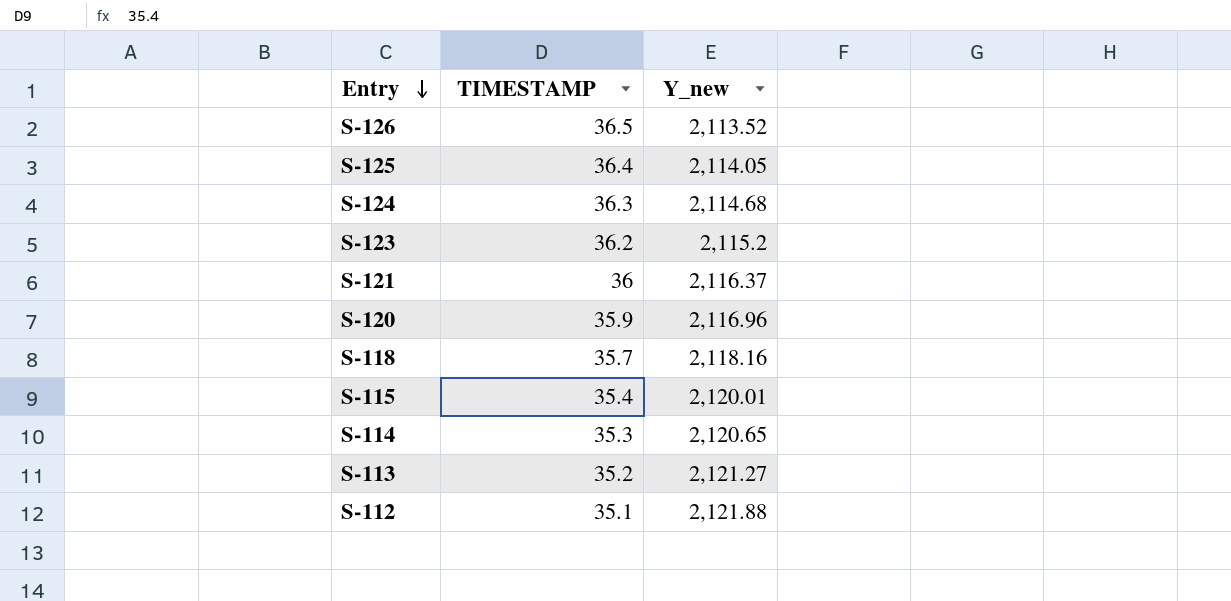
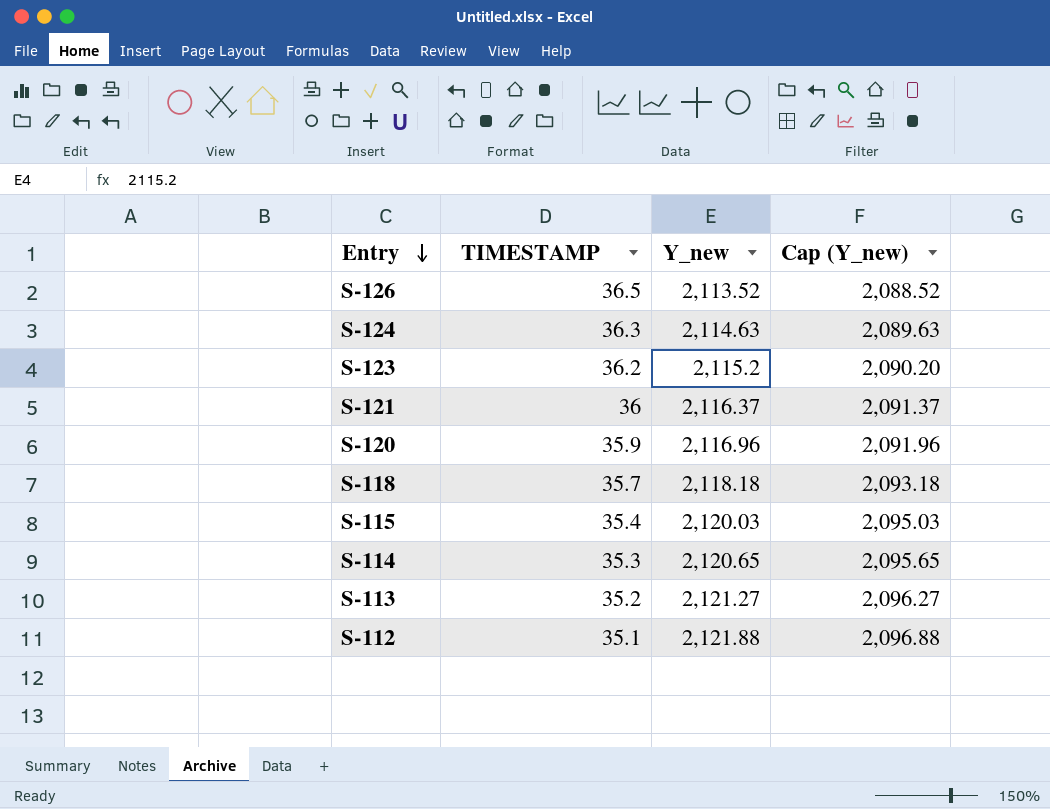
column Cap (Y_new) | formula: none -> [Y_new] - 25
row S-125: 36.4 | 2,114.05 -> none
S-124 | Y_new: 2,114.68 -> 2,114.63
S-118 | Y_new: 2,118.16 -> 2,118.18
S-115 | Y_new: 2,120.01 -> 2,120.03

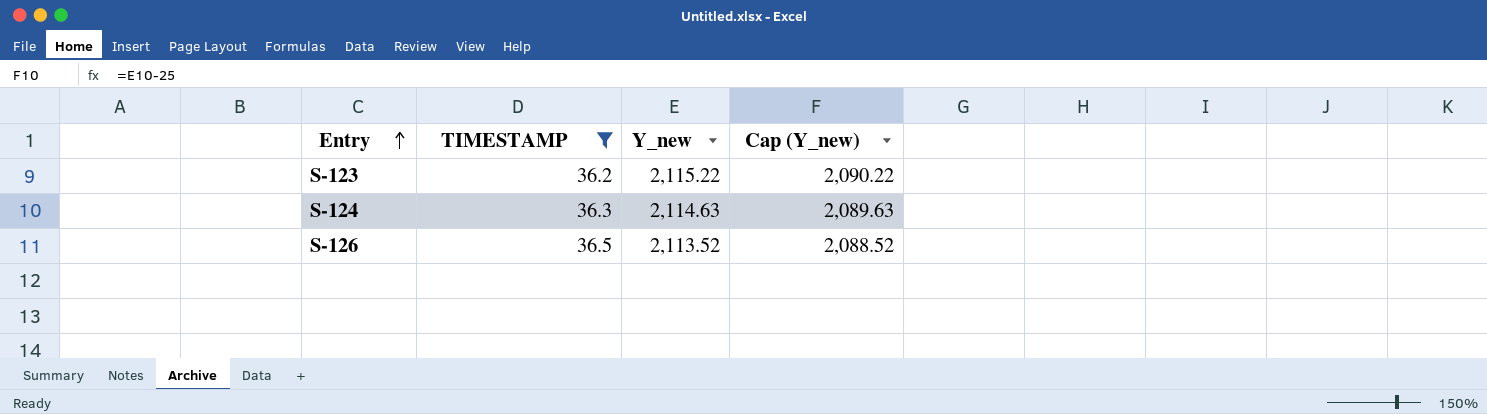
filter: none -> TIMESTAMP >= 36.2
row order: Entry descending -> Entry ascending
S-123 | Y_new: 2,115.2 -> 2,115.22
S-123 | Cap (Y_new): 2,090.20 -> 2,090.22

